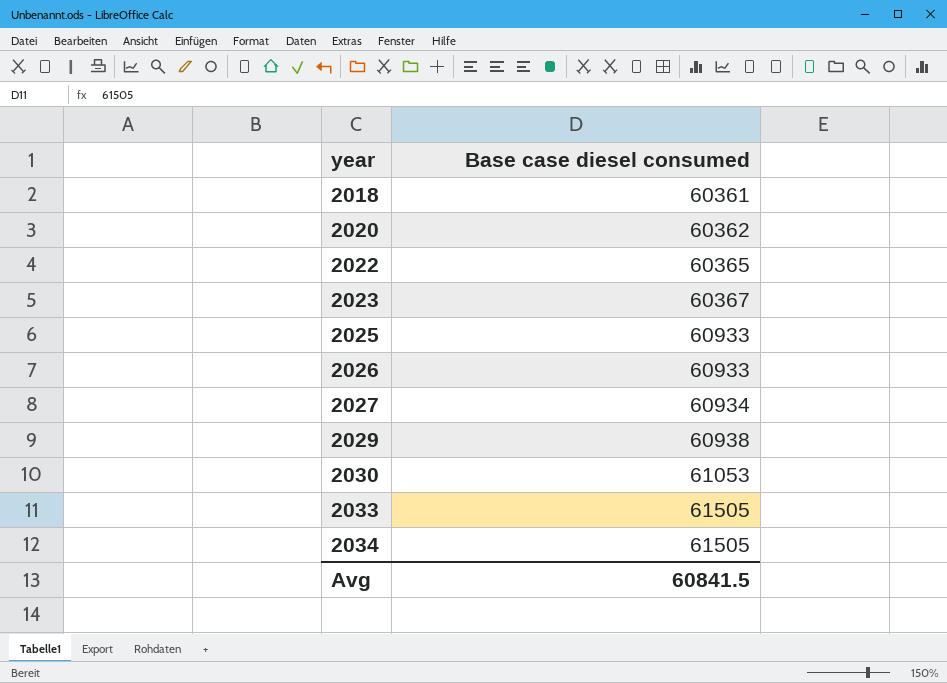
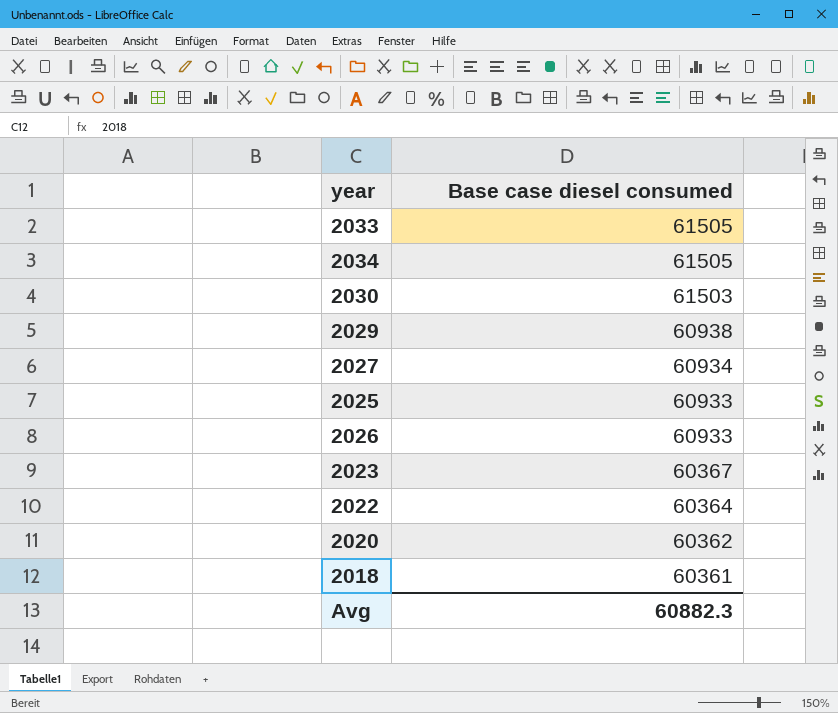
row order: year ascending -> Base case diesel consumed descending
2030 | Base case diesel consumed: 61053 -> 61503
2022 | Base case diesel consumed: 60365 -> 60364
Avg | Base case diesel consumed: 60841.5 -> 60882.3

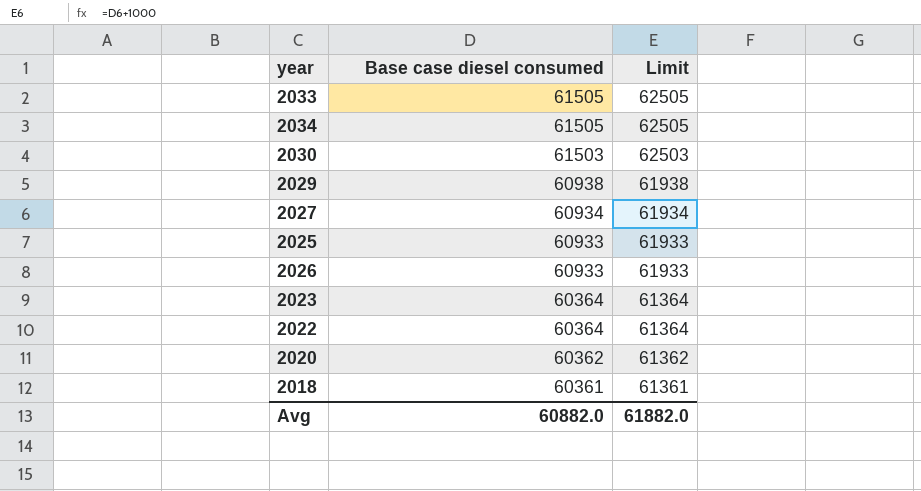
column Limit | formula: none -> [Base case diesel consumed] + 1000
2023 | Base case diesel consumed: 60367 -> 60364
Avg | Base case diesel consumed: 60882.3 -> 60882.0

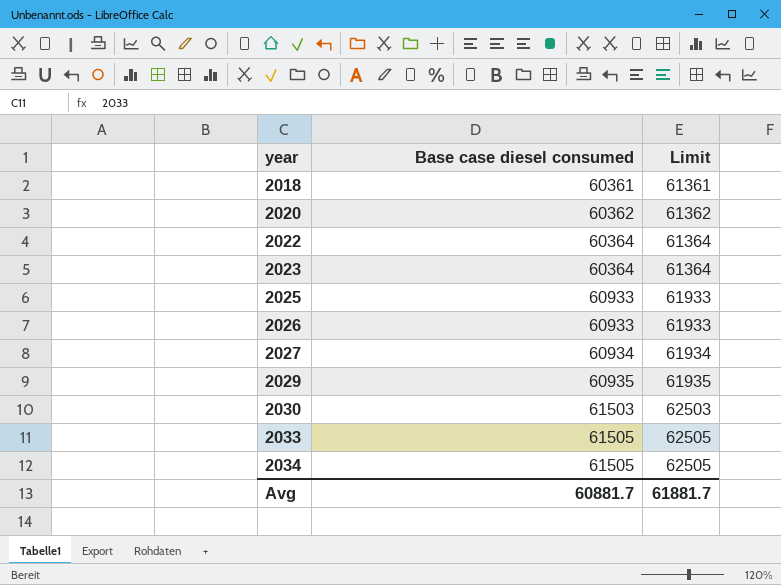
row order: Base case diesel consumed descending -> year ascending
2029 | Base case diesel consumed: 60938 -> 60935
2029 | Limit: 61938 -> 61935
Avg | Base case diesel consumed: 60882.0 -> 60881.7
Avg | Limit: 61882.0 -> 61881.7

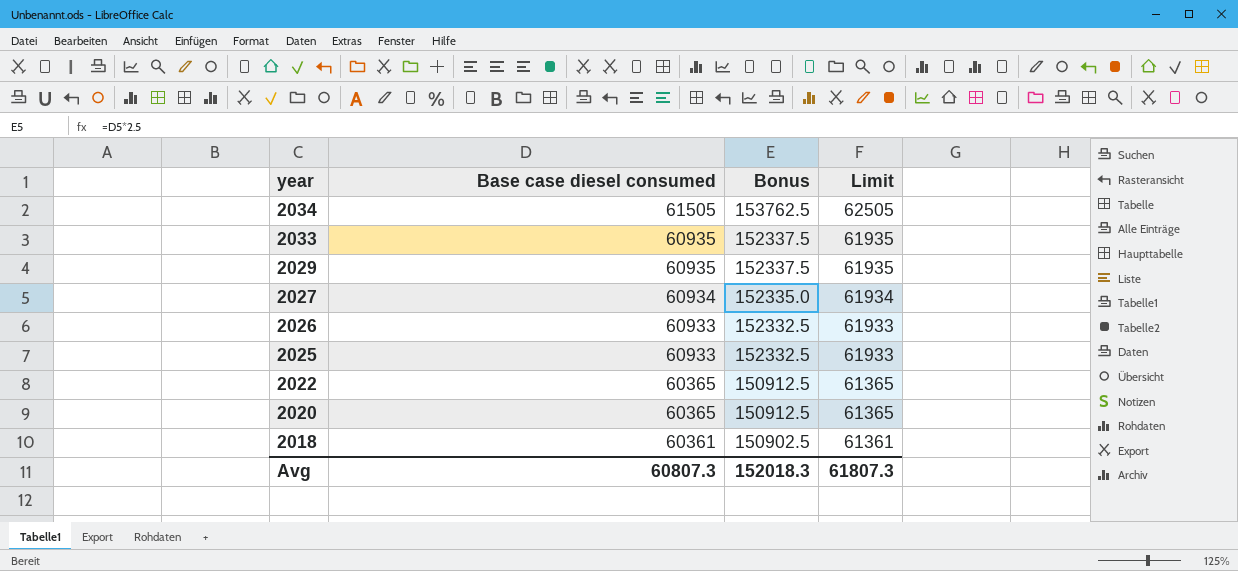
row order: year ascending -> year descending
column Bonus | formula: none -> [Base case diesel consumed] * 2.5
row 2023: 60364 | 61364 -> none
row 2030: 61503 | 62503 -> none
2033 | Base case diesel consumed: 61505 -> 60935
2033 | Limit: 62505 -> 61935
2022 | Base case diesel consumed: 60364 -> 60365
2022 | Limit: 61364 -> 61365
2020 | Base case diesel consumed: 60362 -> 60365
2020 | Limit: 61362 -> 61365
Avg | Base case diesel consumed: 60881.7 -> 60807.3
Avg | Limit: 61881.7 -> 61807.3

